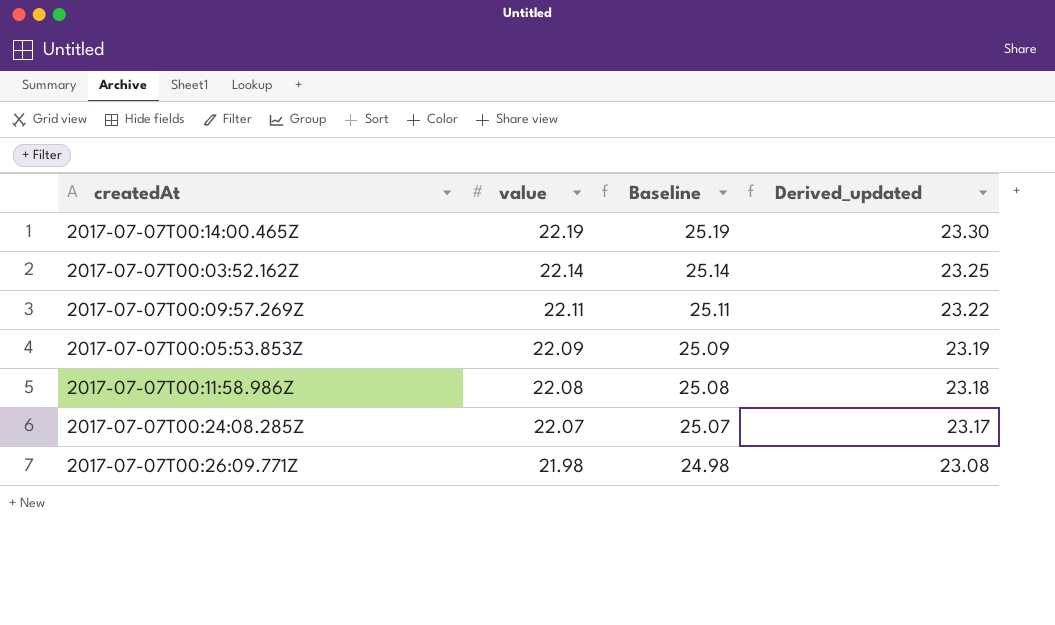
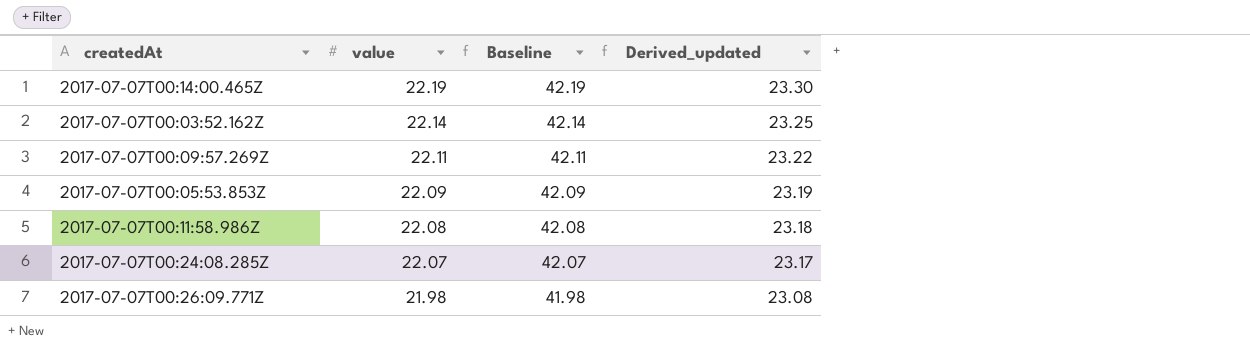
column Baseline | formula: [value] + 3 -> [value] + 20

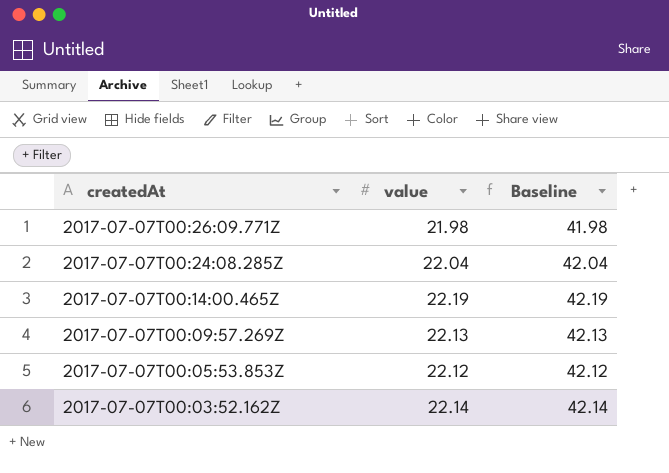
row order: value descending -> createdAt descending
column Derived_updated | formula: [value] * 1.05 -> none
row 2017-07-07T00:11:58.986Z: 22.08 | 42.08 | 23.18 -> none
2017-07-07T00:24:08.285Z | value: 22.07 -> 22.04
2017-07-07T00:24:08.285Z | Baseline: 42.07 -> 42.04
2017-07-07T00:09:57.269Z | value: 22.11 -> 22.13
2017-07-07T00:09:57.269Z | Baseline: 42.11 -> 42.13
2017-07-07T00:05:53.853Z | value: 22.09 -> 22.12
2017-07-07T00:05:53.853Z | Baseline: 42.09 -> 42.12

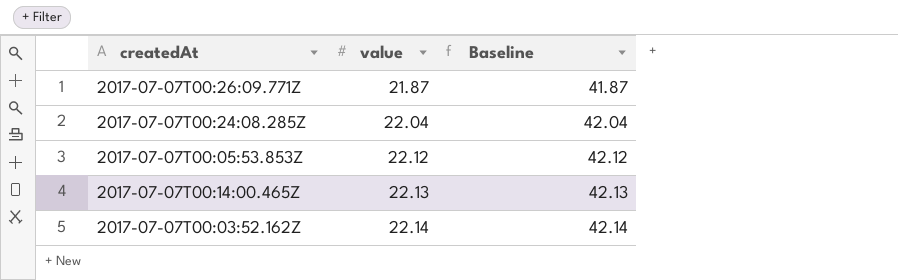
row order: createdAt descending -> value ascending
row 2017-07-07T00:09:57.269Z: 22.13 | 42.13 -> none
2017-07-07T00:26:09.771Z | value: 21.98 -> 21.87
2017-07-07T00:26:09.771Z | Baseline: 41.98 -> 41.87
2017-07-07T00:14:00.465Z | value: 22.19 -> 22.13
2017-07-07T00:14:00.465Z | Baseline: 42.19 -> 42.13

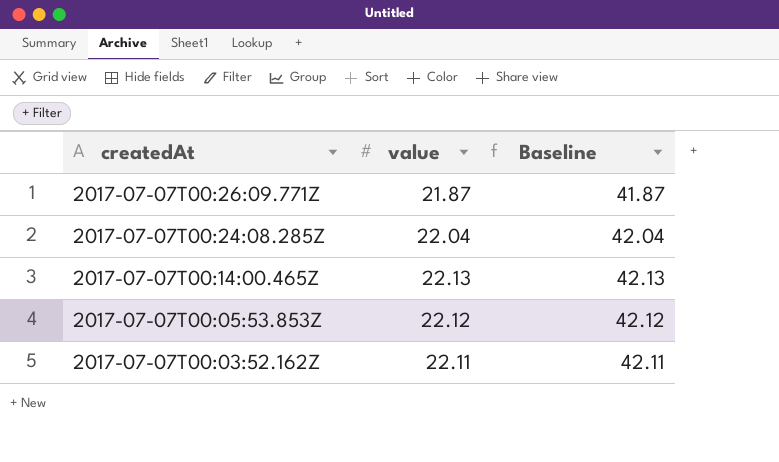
row order: value ascending -> createdAt descending
2017-07-07T00:03:52.162Z | value: 22.14 -> 22.11
2017-07-07T00:03:52.162Z | Baseline: 42.14 -> 42.11

